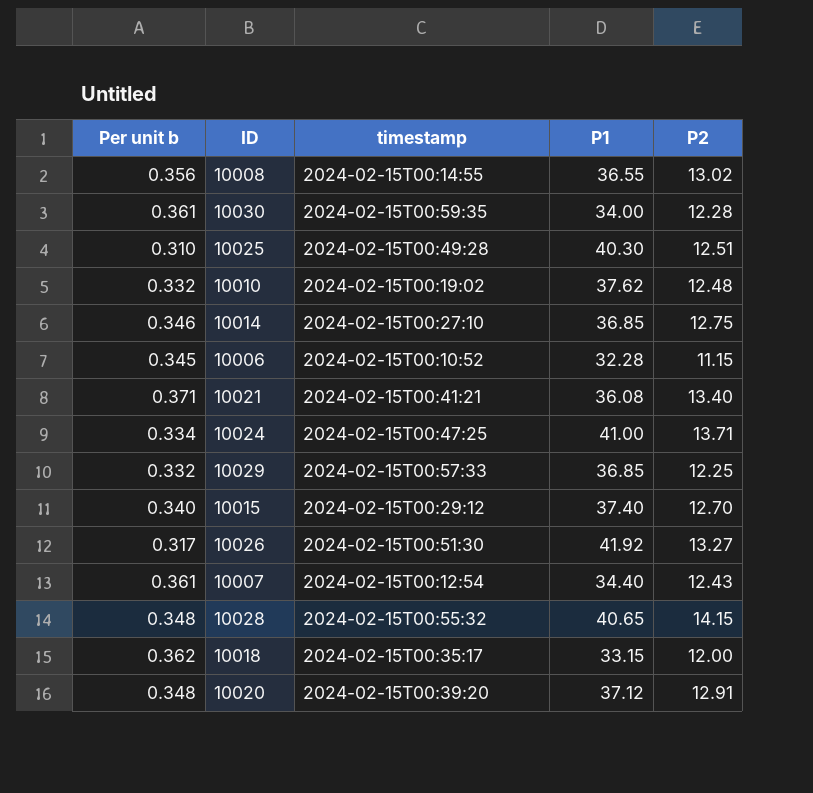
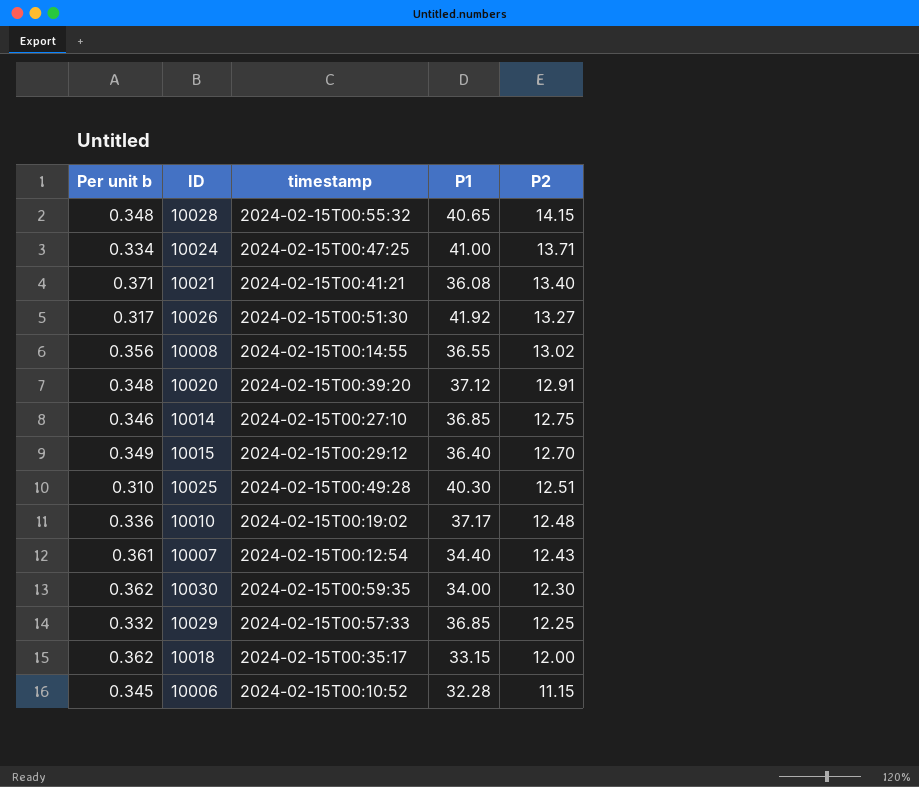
row order: none -> P2 descending
10015 | Per unit b: 0.340 -> 0.349
10015 | P1: 37.40 -> 36.40
10010 | Per unit b: 0.332 -> 0.336
10010 | P1: 37.62 -> 37.17
10030 | Per unit b: 0.361 -> 0.362
10030 | P2: 12.28 -> 12.30

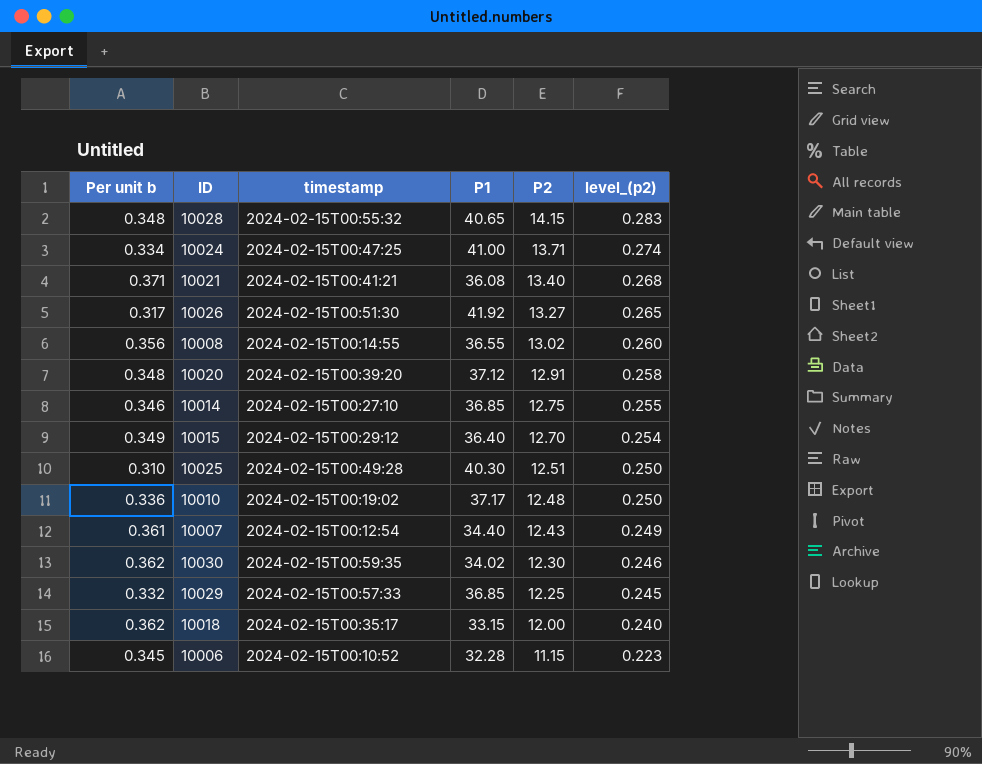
column level_(p2) | formula: none -> [P2] * 0.02
10030 | P1: 34.00 -> 34.02

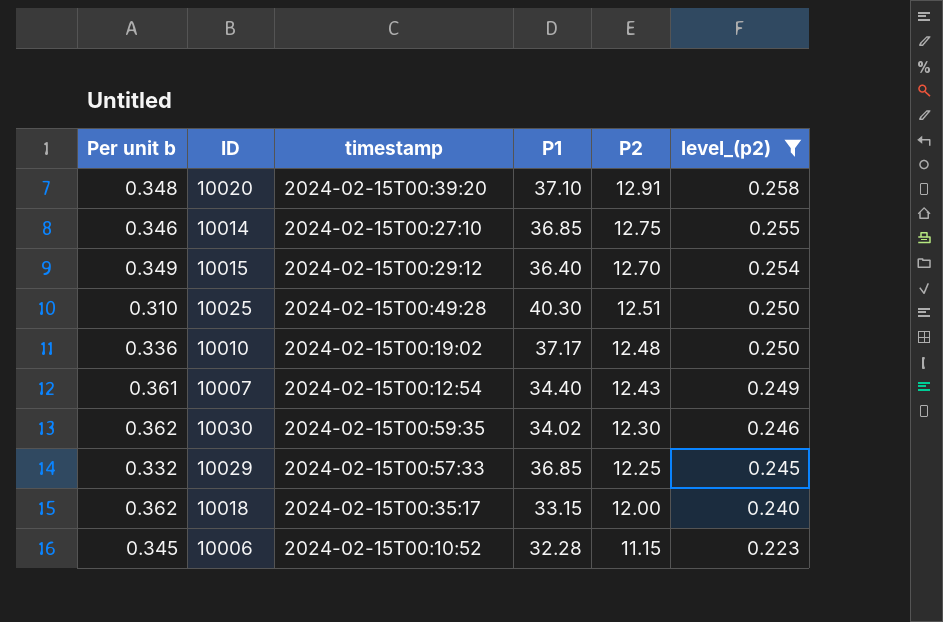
filter: none -> level_(p2) <= 0.258
10020 | P1: 37.12 -> 37.10

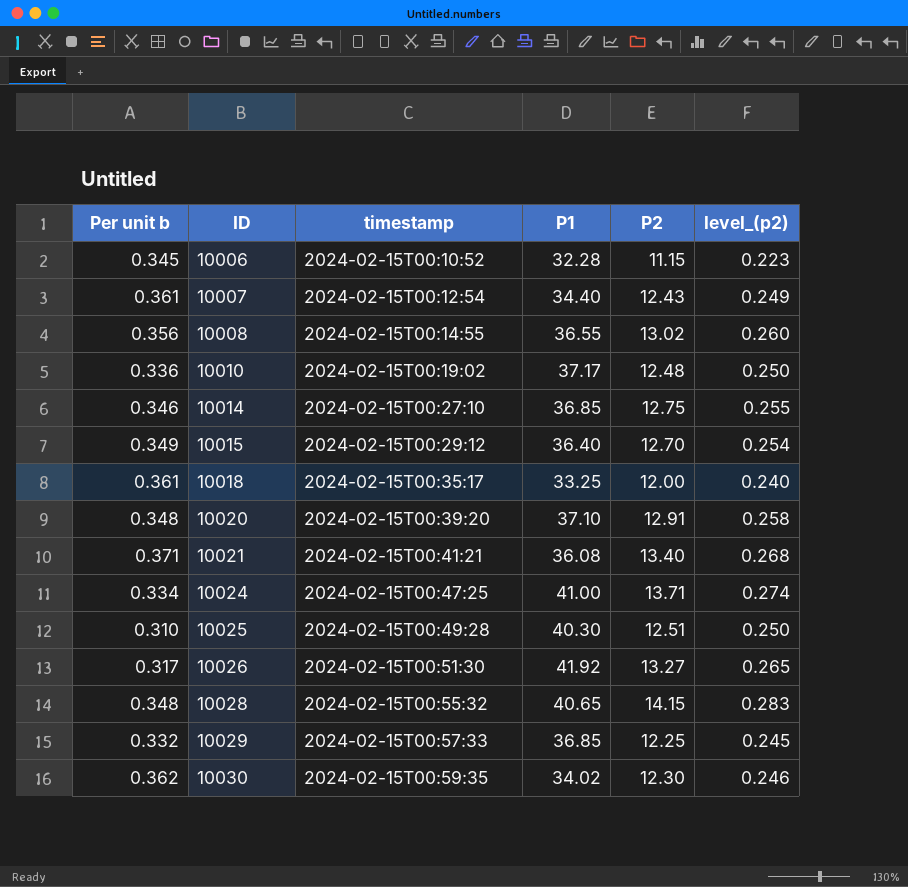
filter: level_(p2) <= 0.258 -> none
row order: P2 descending -> ID ascending
10018 | Per unit b: 0.362 -> 0.361
10018 | P1: 33.15 -> 33.25

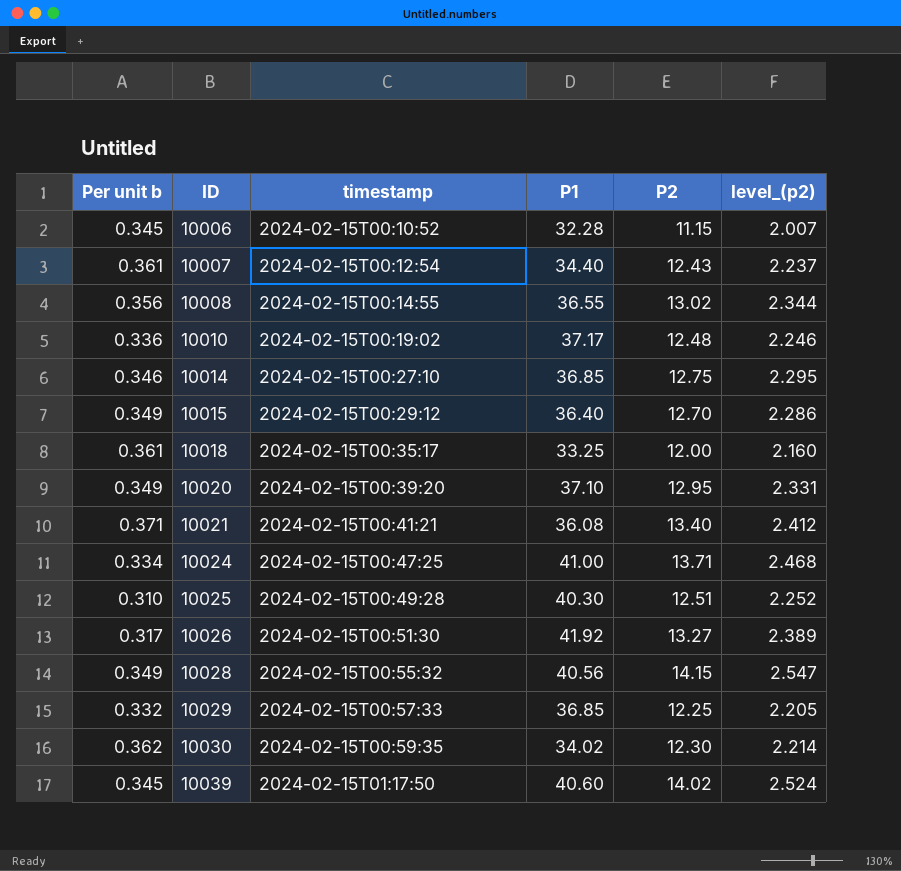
column level_(p2) | formula: [P2] * 0.02 -> [P2] * 0.18
10020 | Per unit b: 0.348 -> 0.349
10020 | P2: 12.91 -> 12.95
10028 | Per unit b: 0.348 -> 0.349
10028 | P1: 40.65 -> 40.56
row 10039: none -> 0.345 | 2024-02-15T01:17:50 | 40.60 | 14.02 | 2.524

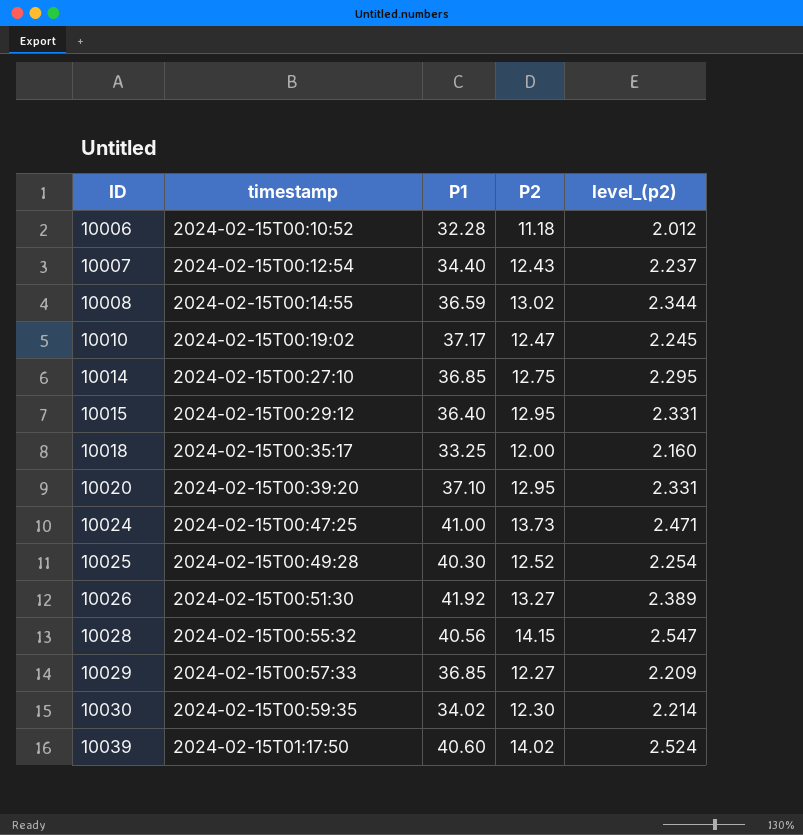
column Per unit b | formula: [P2] / [P1] -> none
row 10021: 0.371 | 2024-02-15T00:41:21 | 36.08 | 13.40 | 2.412 -> none
10006 | P2: 11.15 -> 11.18
10006 | level_(p2): 2.007 -> 2.012
10008 | P1: 36.55 -> 36.59
10010 | P2: 12.48 -> 12.47
10010 | level_(p2): 2.246 -> 2.245
10015 | P2: 12.70 -> 12.95
10015 | level_(p2): 2.286 -> 2.331
10024 | P2: 13.71 -> 13.73
10024 | level_(p2): 2.468 -> 2.471
10025 | P2: 12.51 -> 12.52
10025 | level_(p2): 2.252 -> 2.254
10029 | P2: 12.25 -> 12.27
10029 | level_(p2): 2.205 -> 2.209

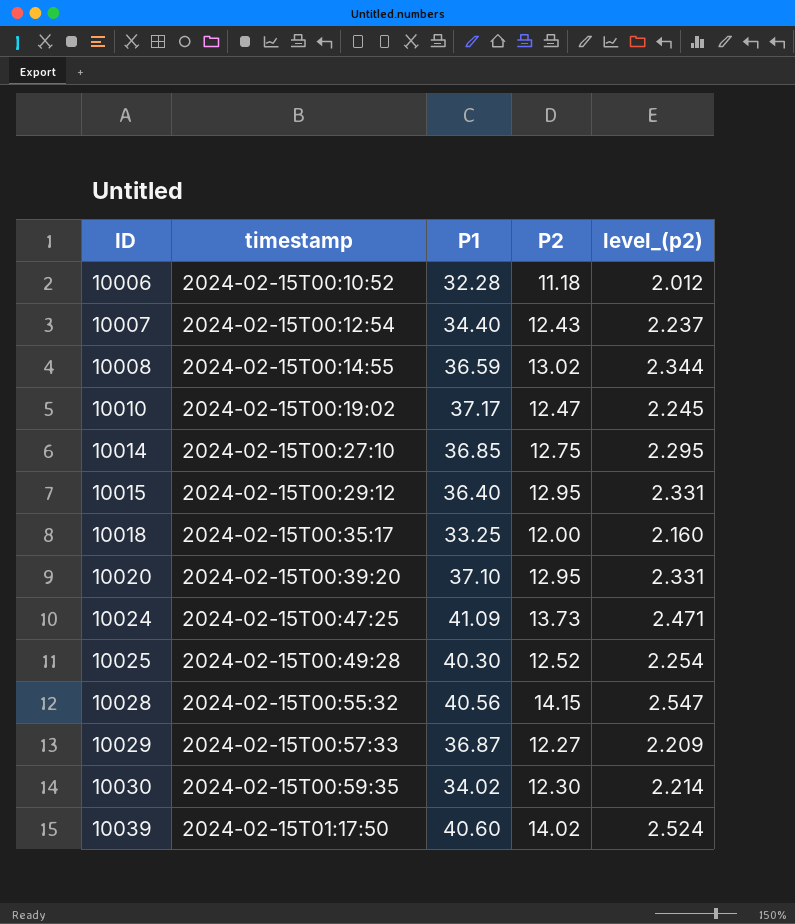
row 10026: 2024-02-15T00:51:30 | 41.92 | 13.27 | 2.389 -> none
10024 | P1: 41.00 -> 41.09
10029 | P1: 36.85 -> 36.87

